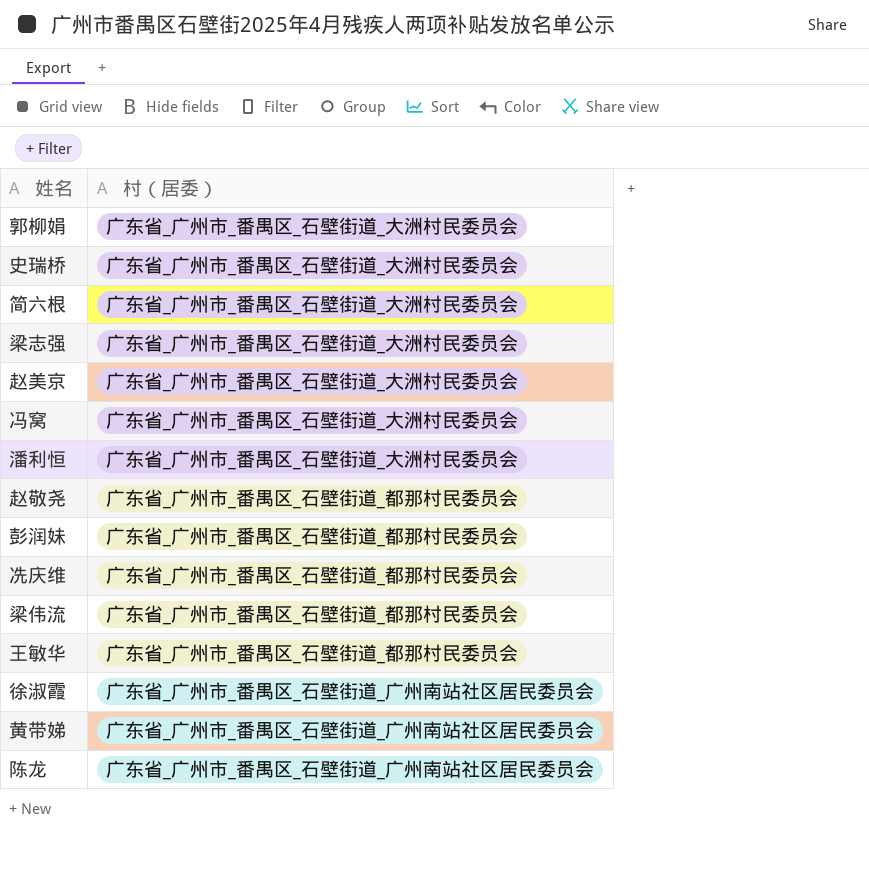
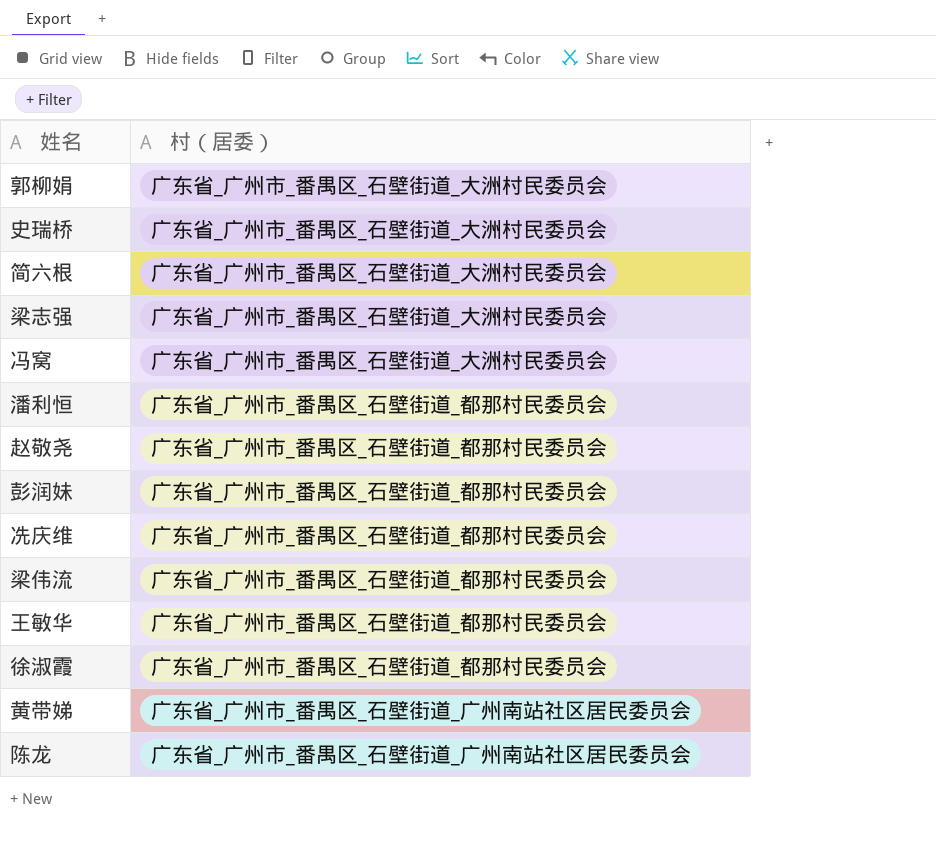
row 赵美京: 广东省_广州市_番禺区_石壁街道_大洲村民委员会 -> none
潘利恒 | 村（居委）: 广东省_广州市_番禺区_石壁街道_大洲村民委员会 -> 广东省_广州市_番禺区_石壁街道_都那村民委员会
徐淑霞 | 村（居委）: 广东省_广州市_番禺区_石壁街道_广州南站社区居民委员会 -> 广东省_广州市_番禺区_石壁街道_都那村民委员会

